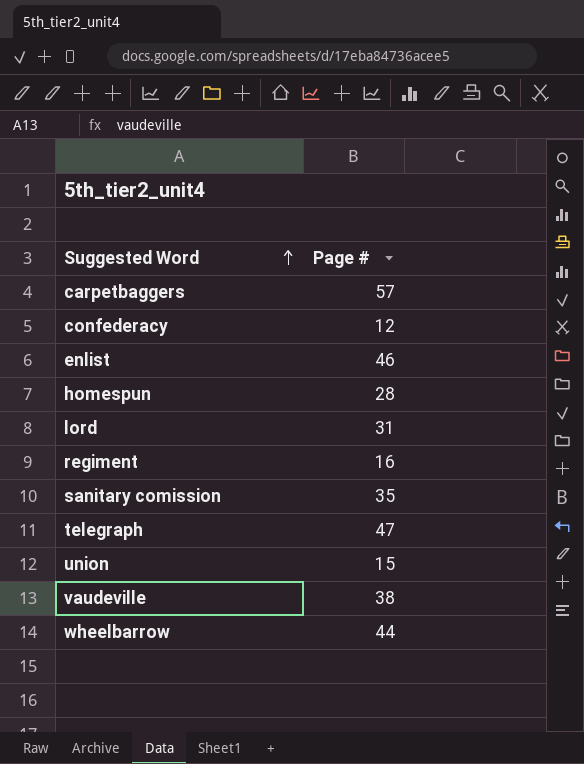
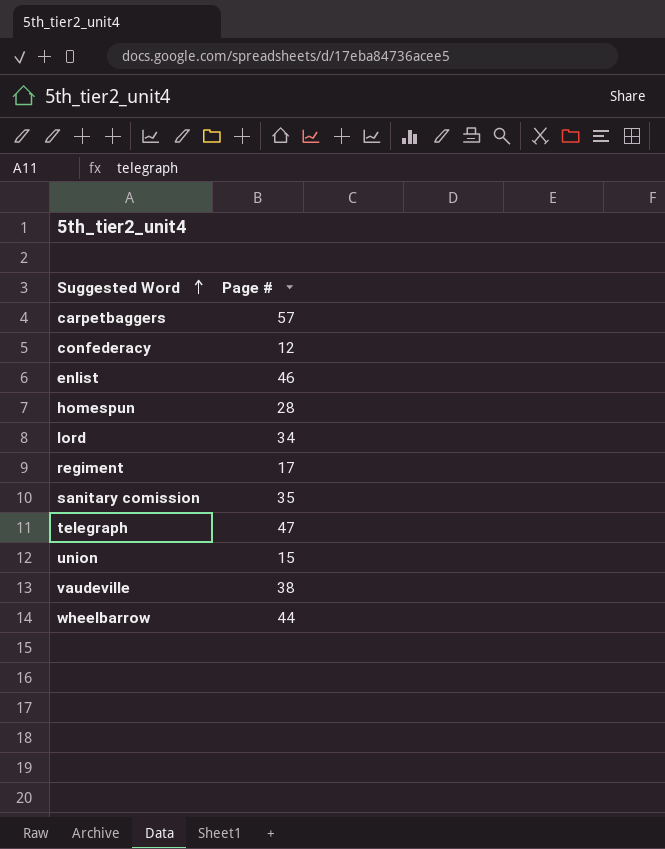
lord | Page #: 31 -> 34
regiment | Page #: 16 -> 17

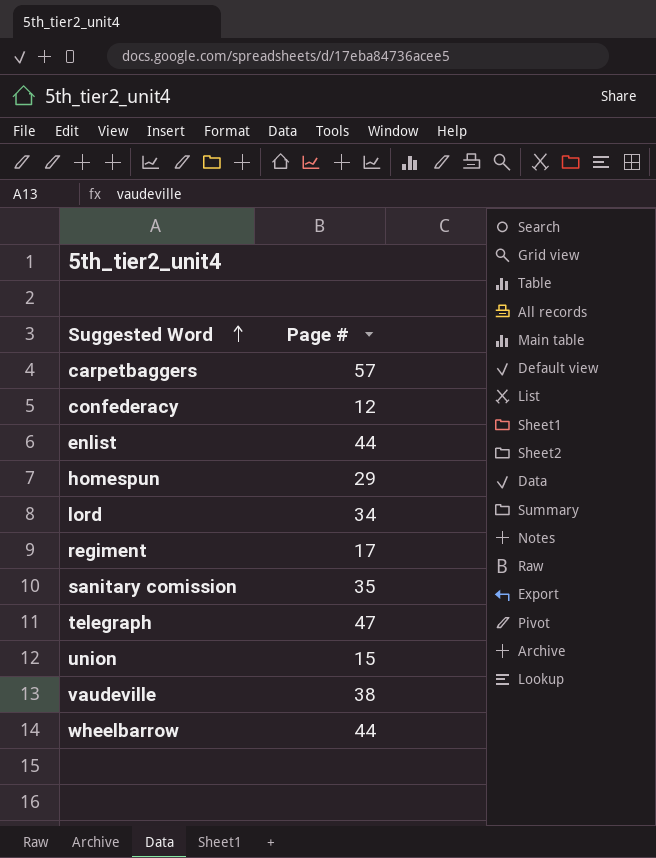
enlist | Page #: 46 -> 44
homespun | Page #: 28 -> 29

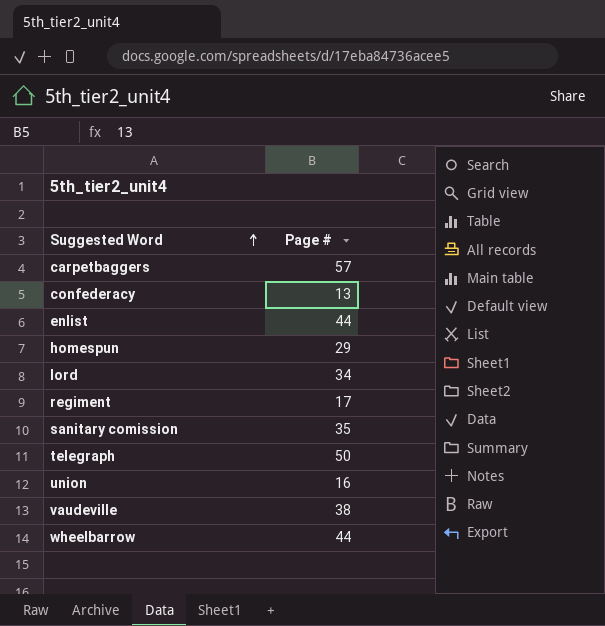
confederacy | Page #: 12 -> 13
telegraph | Page #: 47 -> 50
union | Page #: 15 -> 16

